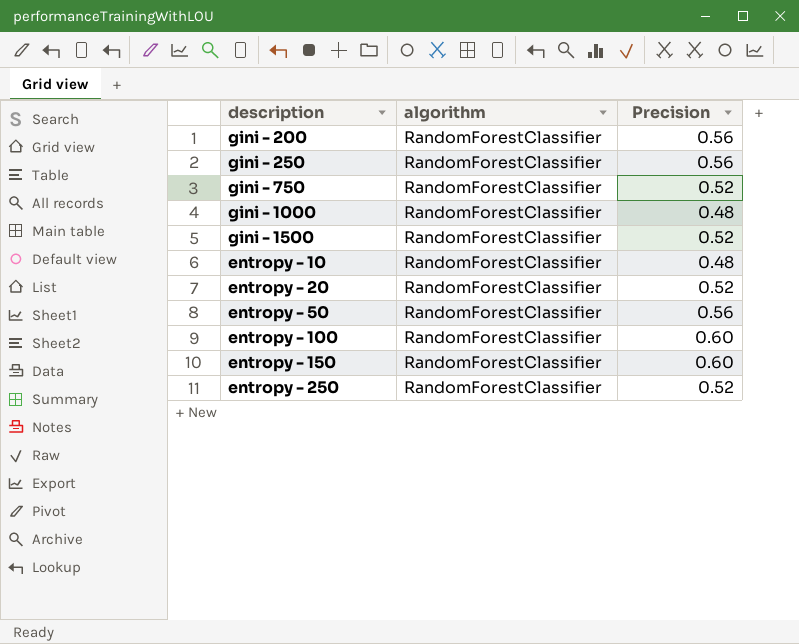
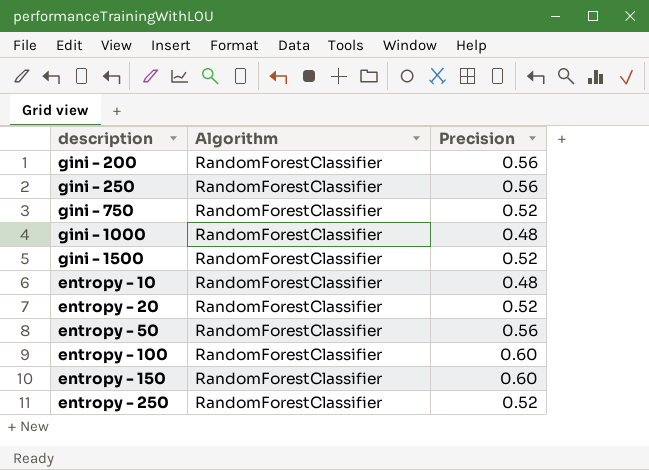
column name: algorithm -> Algorithm

